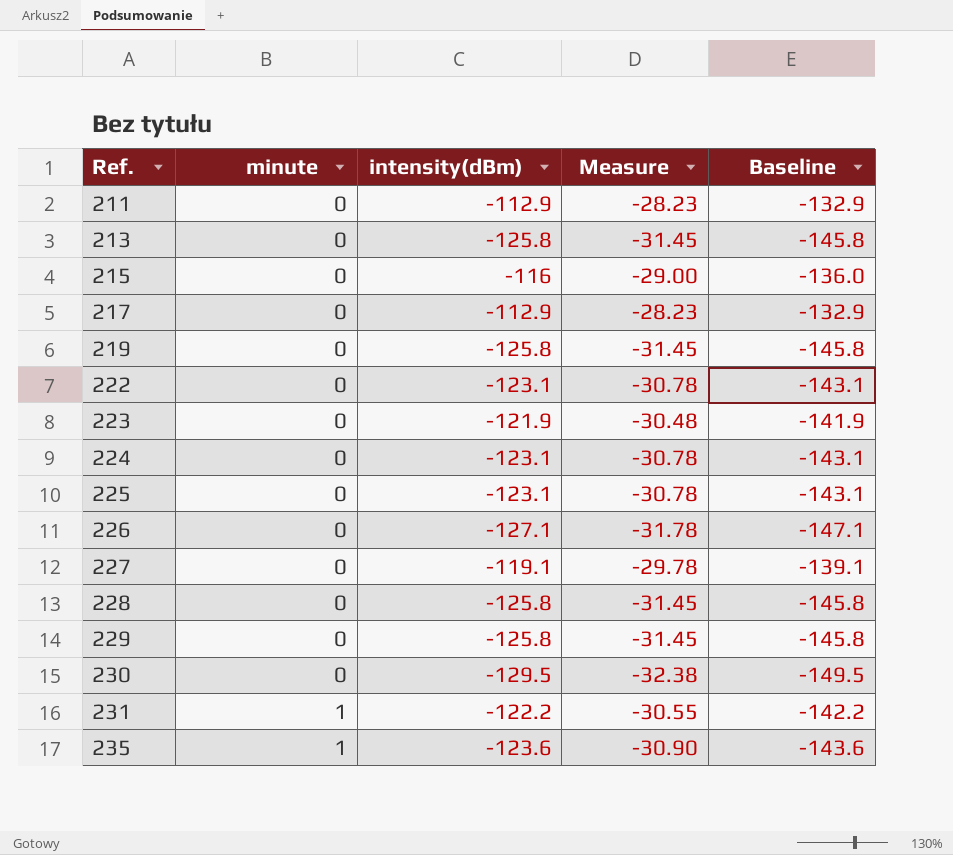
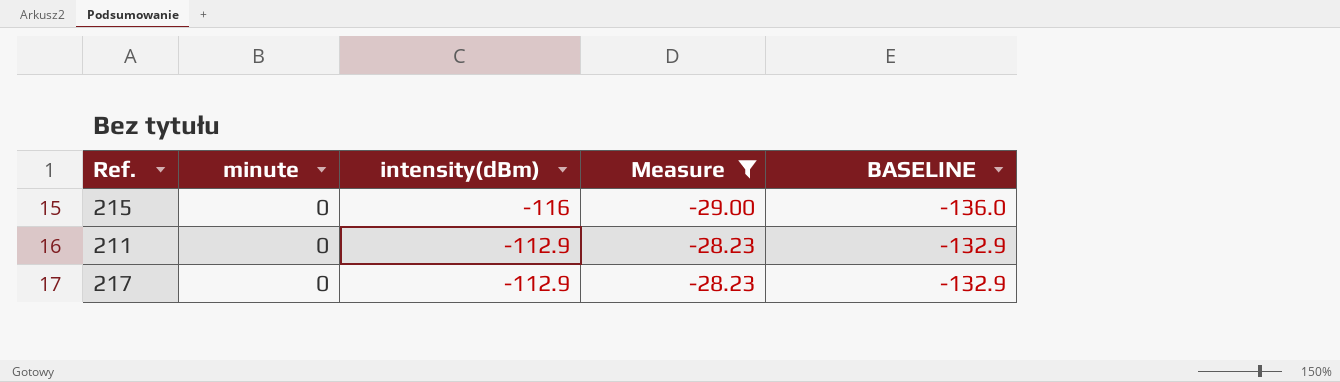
filter: none -> Measure >= -29.00
row order: Ref. ascending -> intensity(dBm) ascending
column name: Baseline -> BASELINE

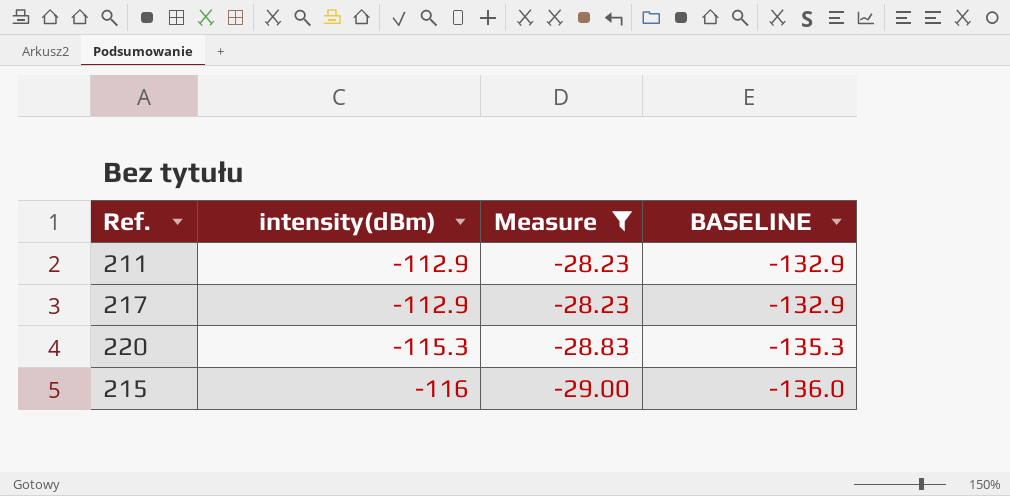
row order: intensity(dBm) ascending -> intensity(dBm) descending
column minute | position: 2 -> none
row 220: none -> -115.3 | -28.83 | -135.3

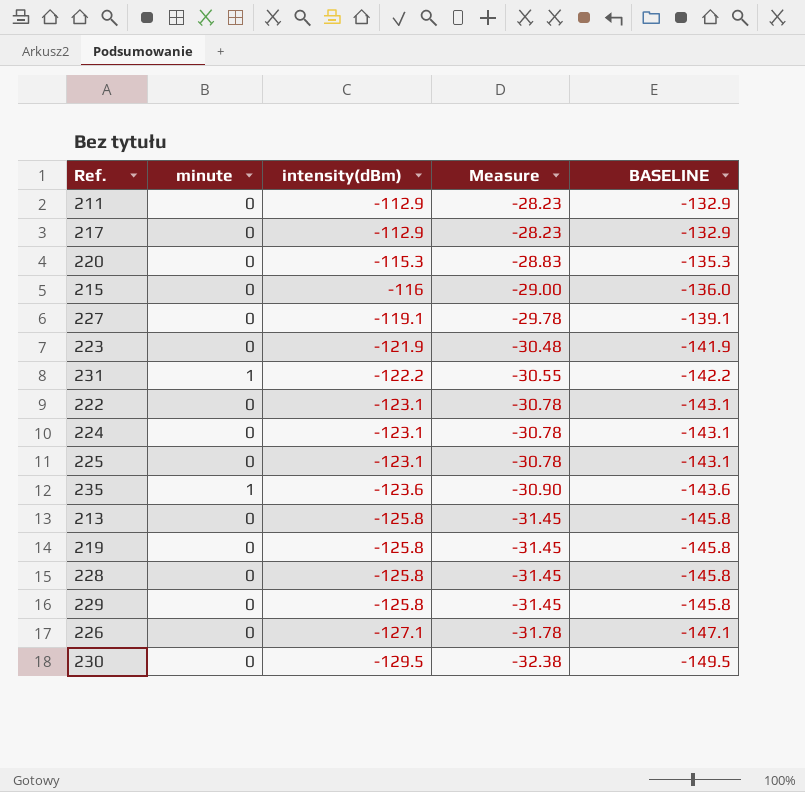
filter: Measure >= -29.00 -> none
column minute | position: none -> 2

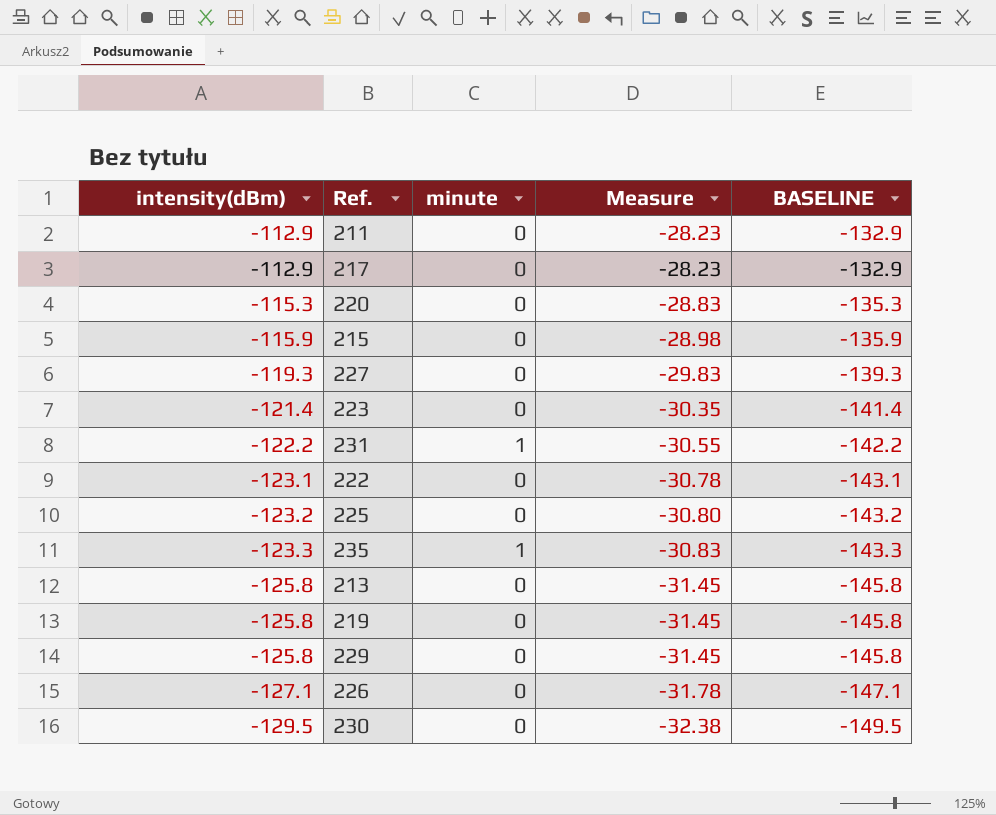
column intensity(dBm) | position: 3 -> 1
row 224: 0 | -123.1 | -30.78 | -143.1 -> none
row 228: 0 | -125.8 | -31.45 | -145.8 -> none
215 | intensity(dBm): -116 -> -115.9
215 | Measure: -29.00 -> -28.98
215 | BASELINE: -136.0 -> -135.9
227 | intensity(dBm): -119.1 -> -119.3
227 | Measure: -29.78 -> -29.83
227 | BASELINE: -139.1 -> -139.3
223 | intensity(dBm): -121.9 -> -121.4
223 | Measure: -30.48 -> -30.35
223 | BASELINE: -141.9 -> -141.4
225 | intensity(dBm): -123.1 -> -123.2
225 | Measure: -30.78 -> -30.80
225 | BASELINE: -143.1 -> -143.2
235 | intensity(dBm): -123.6 -> -123.3
235 | Measure: -30.90 -> -30.83
235 | BASELINE: -143.6 -> -143.3

